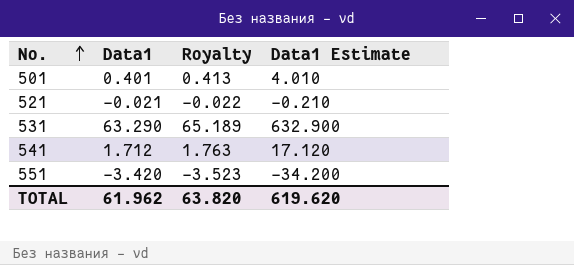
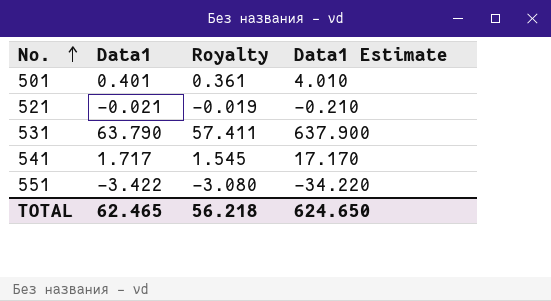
column Royalty | formula: [Data1] * 1.03 -> [Data1] * 0.9
531 | Data1: 63.290 -> 63.790
531 | Data1 Estimate: 632.900 -> 637.900
541 | Data1: 1.712 -> 1.717
541 | Data1 Estimate: 17.120 -> 17.170
551 | Data1: -3.420 -> -3.422
551 | Data1 Estimate: -34.200 -> -34.220
TOTAL | Data1: 61.962 -> 62.465
TOTAL | Royalty: 63.820 -> 56.218
TOTAL | Data1 Estimate: 619.620 -> 624.650

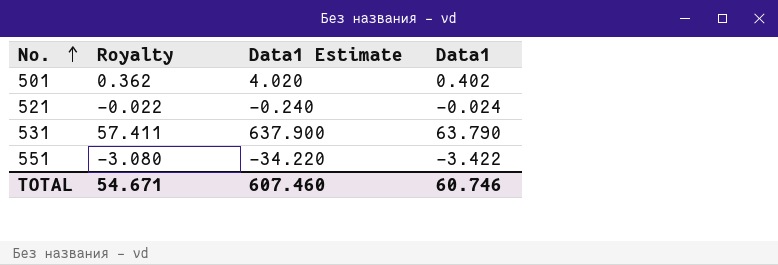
column Data1 | position: 2 -> 4
row 541: 1.717 | 1.545 | 17.170 -> none
501 | Royalty: 0.361 -> 0.362
501 | Data1 Estimate: 4.010 -> 4.020
501 | Data1: 0.401 -> 0.402
521 | Royalty: -0.019 -> -0.022
521 | Data1 Estimate: -0.210 -> -0.240
521 | Data1: -0.021 -> -0.024
TOTAL | Royalty: 56.218 -> 54.671
TOTAL | Data1 Estimate: 624.650 -> 607.460
TOTAL | Data1: 62.465 -> 60.746

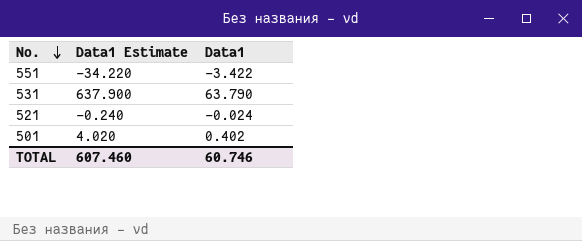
row order: No. ascending -> No. descending
column Royalty | formula: [Data1] * 0.9 -> none

